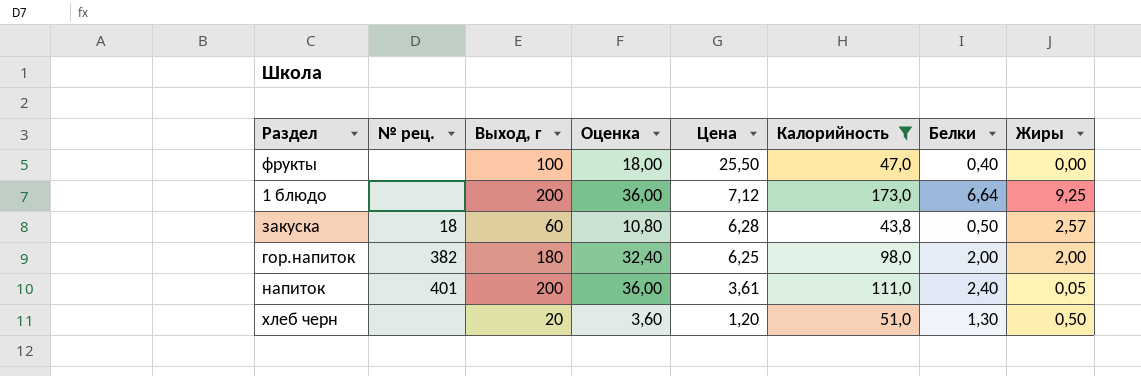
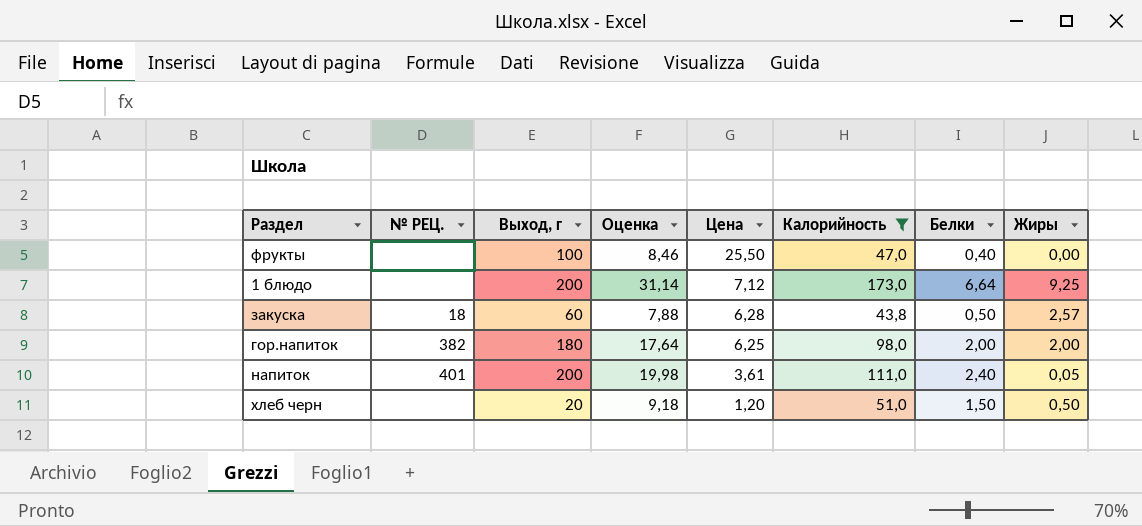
column name: № рец. -> № РЕЦ.
column Оценка | formula: [Выход, г] * 0,18 -> [Калорийность] * 0,18
хлеб черн | Белки: 1,30 -> 1,50

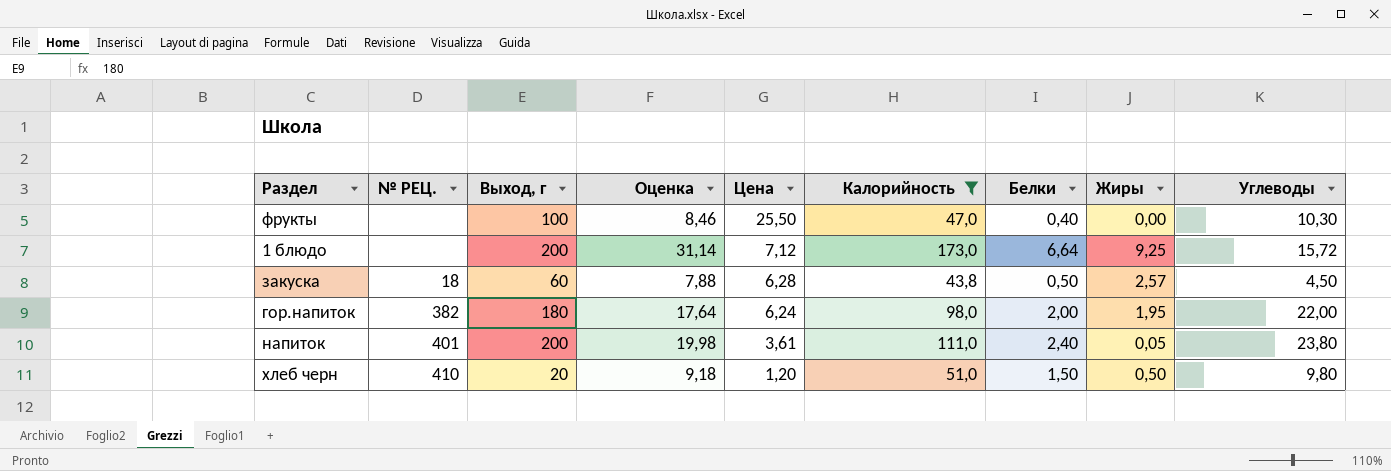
column Углеводы | position: none -> 9
гор.напиток | Цена: 6,25 -> 6,24
гор.напиток | Жиры: 2,00 -> 1,95
хлеб черн | № РЕЦ.: none -> 410

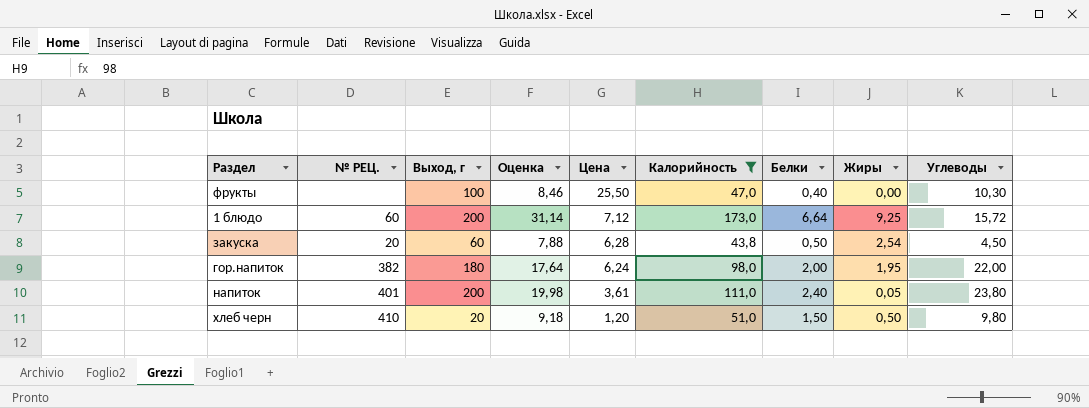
1 блюдо | № РЕЦ.: none -> 60
закуска | № РЕЦ.: 18 -> 20
закуска | Жиры: 2,57 -> 2,54

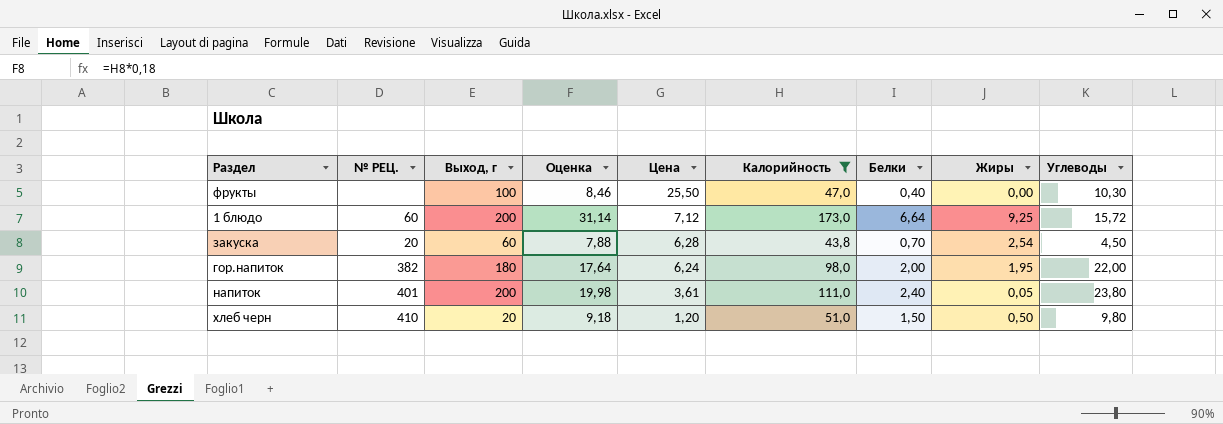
закуска | Белки: 0,50 -> 0,70

